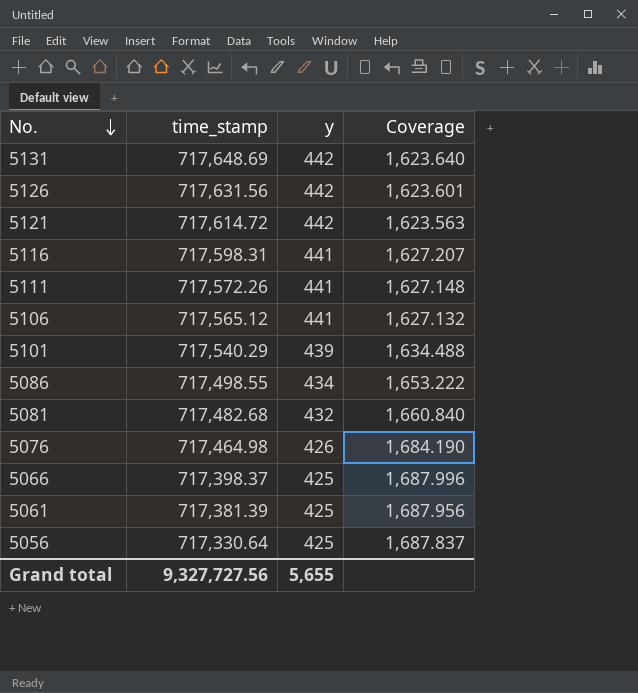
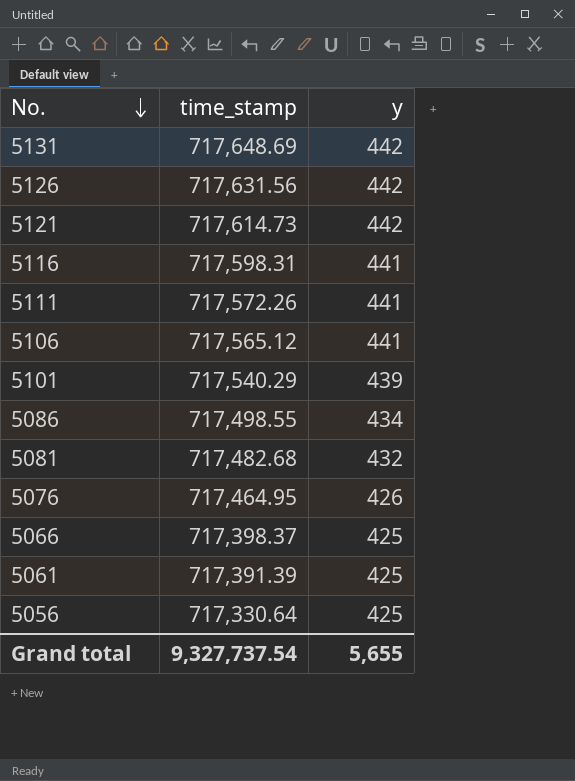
column Coverage | formula: [time_stamp] / [y] -> none
5121 | time_stamp: 717,614.72 -> 717,614.73
5076 | time_stamp: 717,464.98 -> 717,464.95
5061 | time_stamp: 717,381.39 -> 717,391.39
Grand total | time_stamp: 9,327,727.56 -> 9,327,737.54

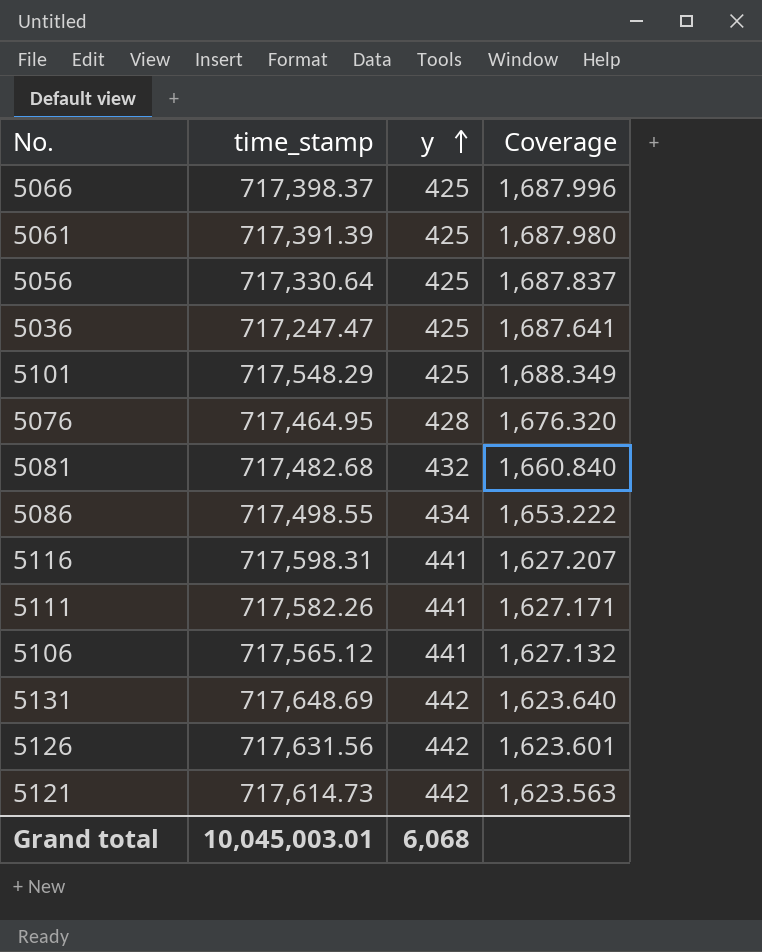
row order: No. descending -> y ascending
column Coverage | formula: none -> [time_stamp] / [y]
row 5036: none -> 717,247.47 | 425 | 1,687.641
5101 | time_stamp: 717,540.29 -> 717,548.29
5101 | y: 439 -> 425
5076 | y: 426 -> 428
5111 | time_stamp: 717,572.26 -> 717,582.26
Grand total | time_stamp: 9,327,737.54 -> 10,045,003.01
Grand total | y: 5,655 -> 6,068

